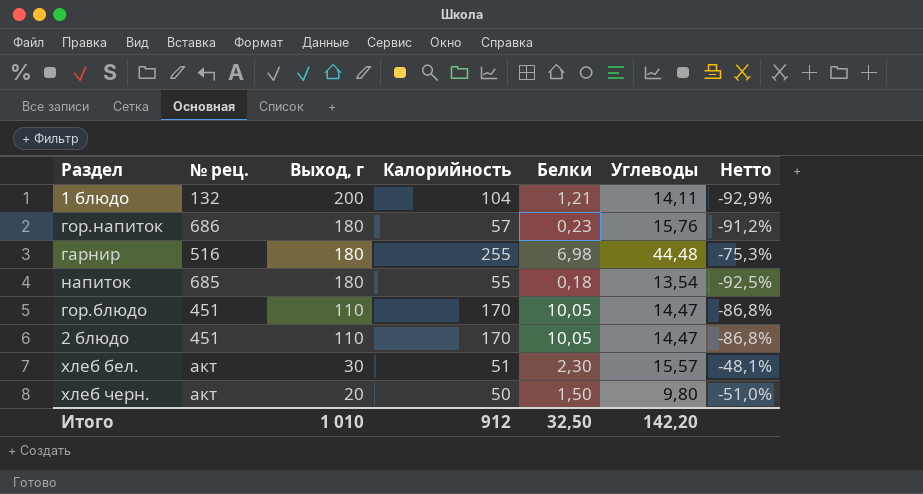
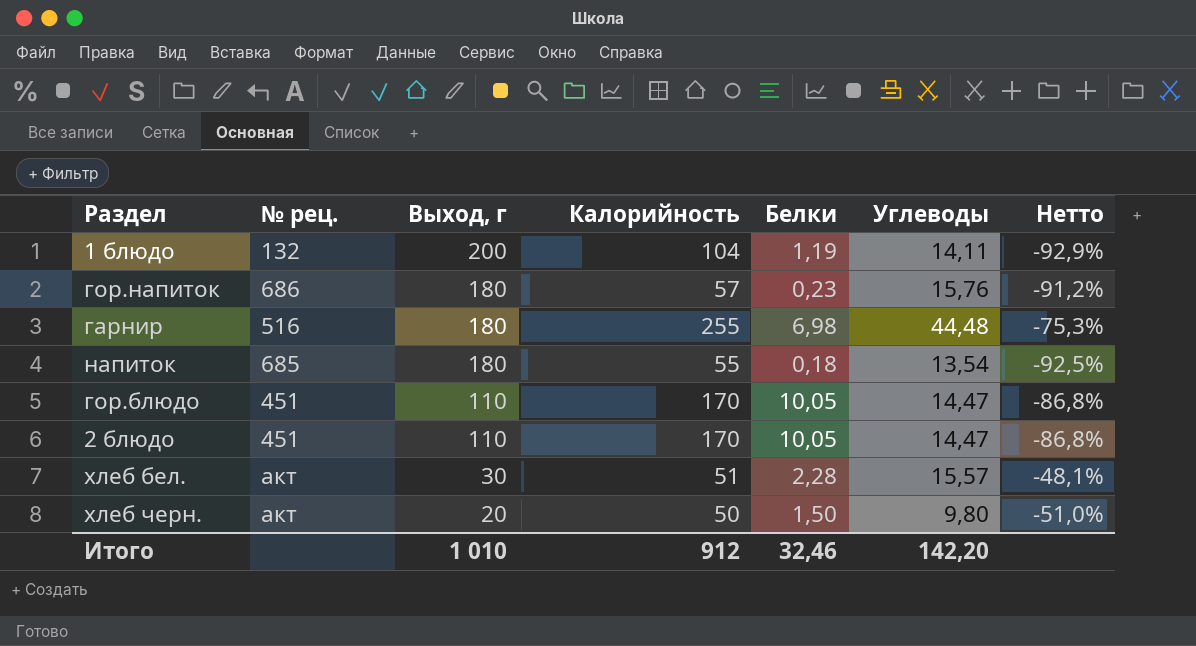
1 блюдо | Белки: 1,21 -> 1,19
хлеб бел. | Белки: 2,30 -> 2,28
Итого | Белки: 32,50 -> 32,46

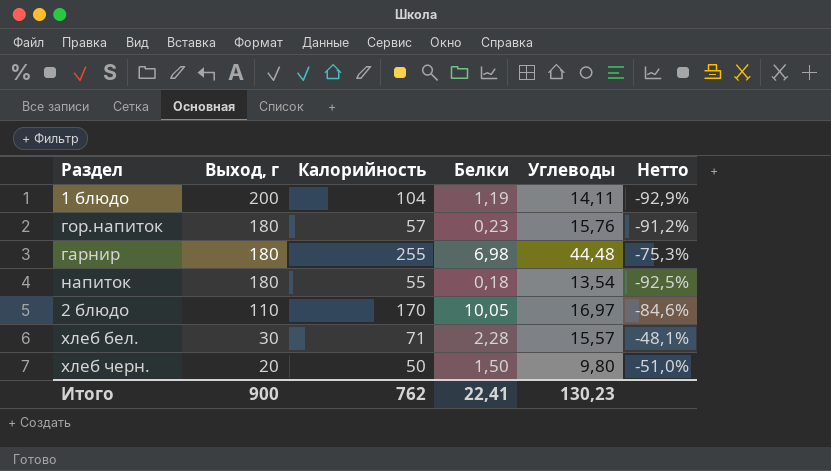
column № рец. | position: 2 -> none
row гор.блюдо: 451 | 110 | 170 | 10,05 | 14,47 | -86,8% -> none
2 блюдо | Углеводы: 14,47 -> 16,97
2 блюдо | Нетто: -86,8% -> -84,6%
хлеб бел. | Калорийность: 51 -> 71
Итого | Выход, г: 1 010 -> 900
Итого | Калорийность: 912 -> 762
Итого | Белки: 32,46 -> 22,41
Итого | Углеводы: 142,20 -> 130,23

